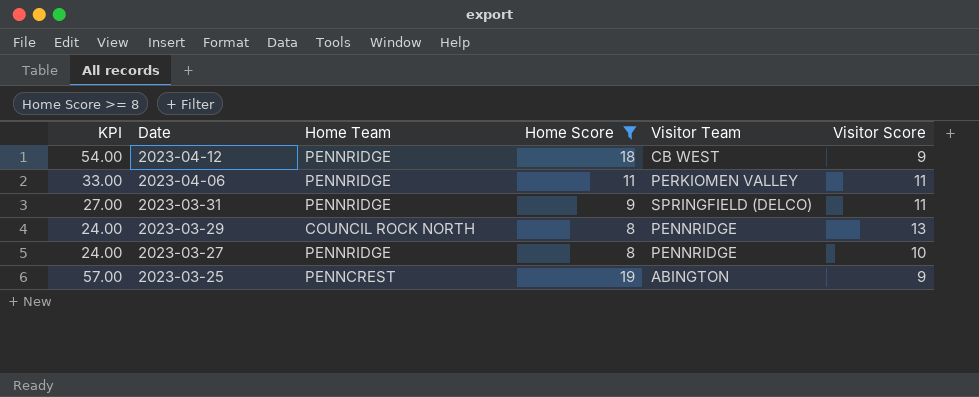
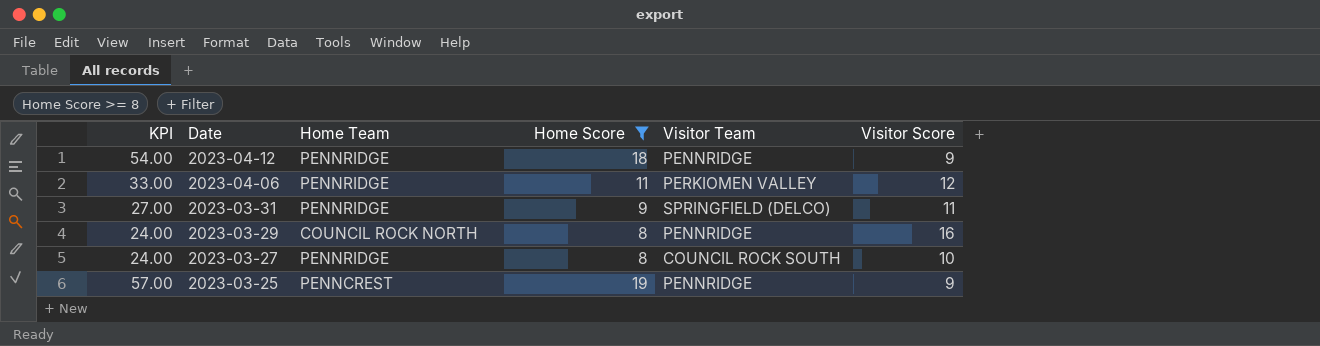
2023-04-12 | Visitor Team: CB WEST -> PENNRIDGE
2023-04-06 | Visitor Score: 11 -> 12
2023-03-29 | Visitor Score: 13 -> 16
2023-03-27 | Visitor Team: PENNRIDGE -> COUNCIL ROCK SOUTH
2023-03-25 | Visitor Team: ABINGTON -> PENNRIDGE

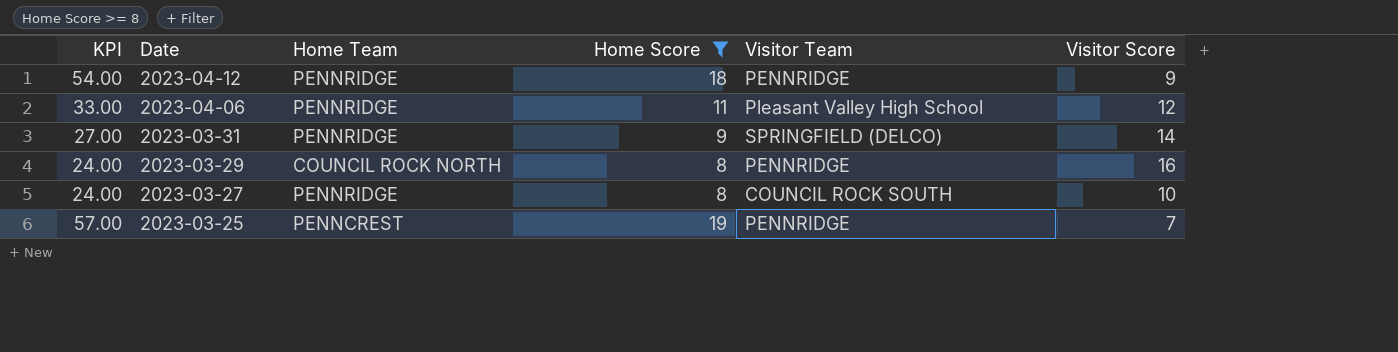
2023-04-06 | Visitor Team: PERKIOMEN VALLEY -> Pleasant Valley High School
2023-03-31 | Visitor Score: 11 -> 14
2023-03-25 | Visitor Score: 9 -> 7

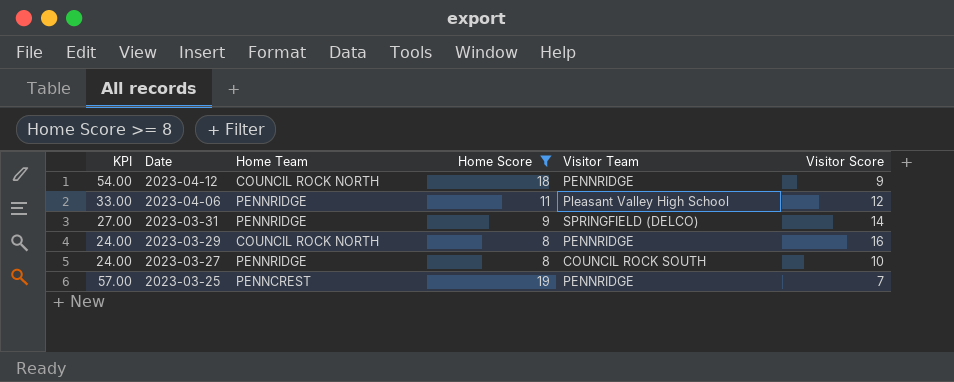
2023-04-12 | Home Team: PENNRIDGE -> COUNCIL ROCK NORTH

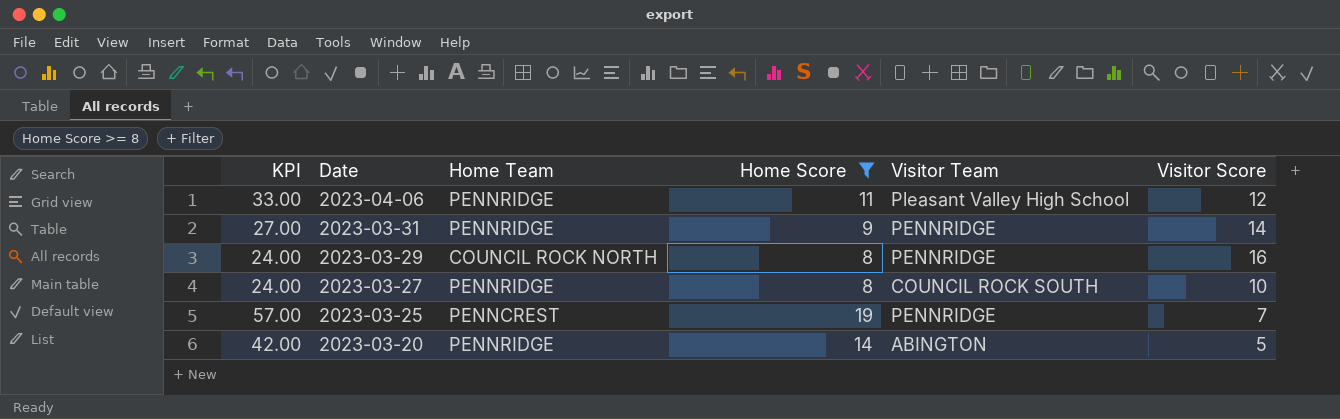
row 2023-04-12: 54.00 | COUNCIL ROCK NORTH | 18 | PENNRIDGE | 9 -> none
2023-03-31 | Visitor Team: SPRINGFIELD (DELCO) -> PENNRIDGE
row 2023-03-20: none -> 42.00 | PENNRIDGE | 14 | ABINGTON | 5

